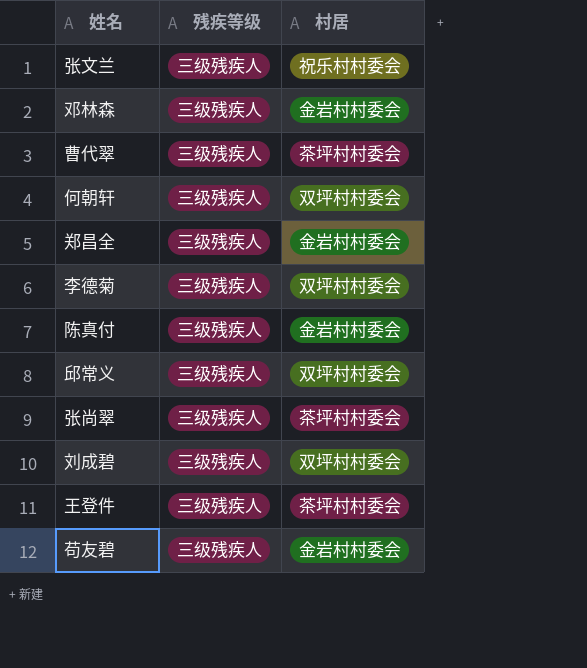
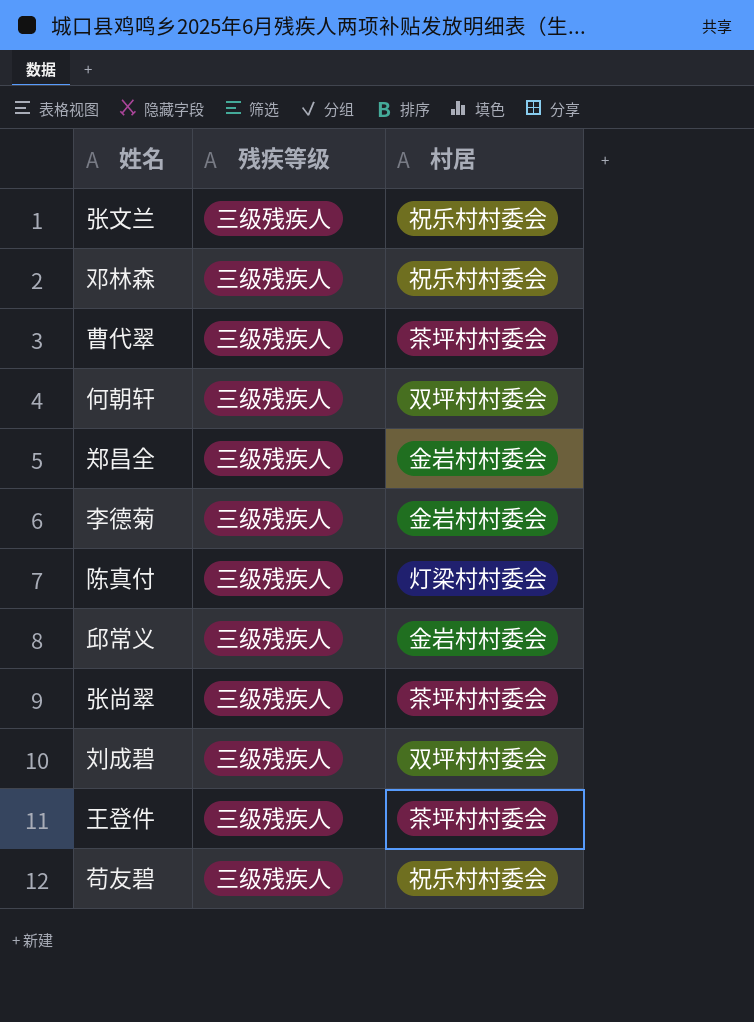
邓林森 | 村居: 金岩村村委会 -> 祝乐村村委会
李德菊 | 村居: 双坪村村委会 -> 金岩村村委会
陈真付 | 村居: 金岩村村委会 -> 灯梁村村委会
邱常义 | 村居: 双坪村村委会 -> 金岩村村委会
苟友碧 | 村居: 金岩村村委会 -> 祝乐村村委会

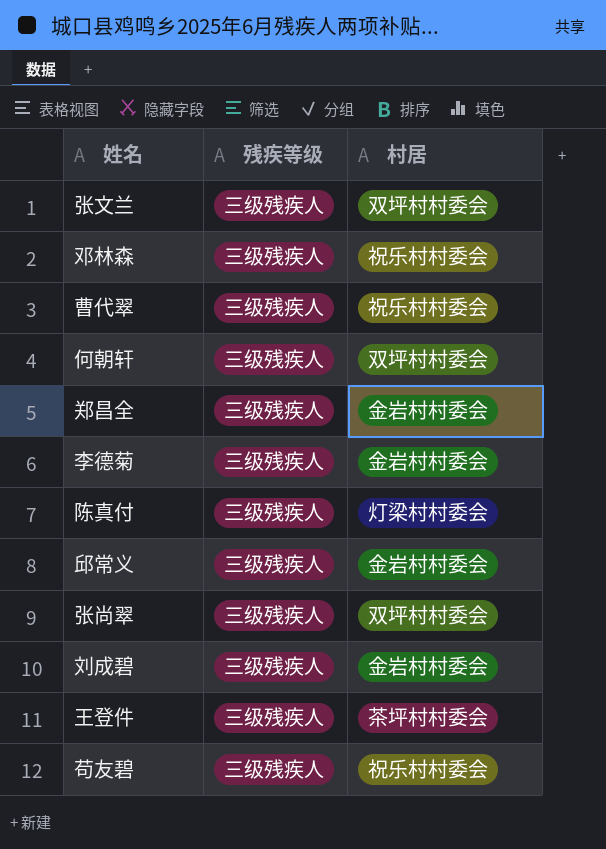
张文兰 | 村居: 祝乐村村委会 -> 双坪村村委会
曹代翠 | 村居: 茶坪村村委会 -> 祝乐村村委会
张尚翠 | 村居: 茶坪村村委会 -> 双坪村村委会
刘成碧 | 村居: 双坪村村委会 -> 金岩村村委会

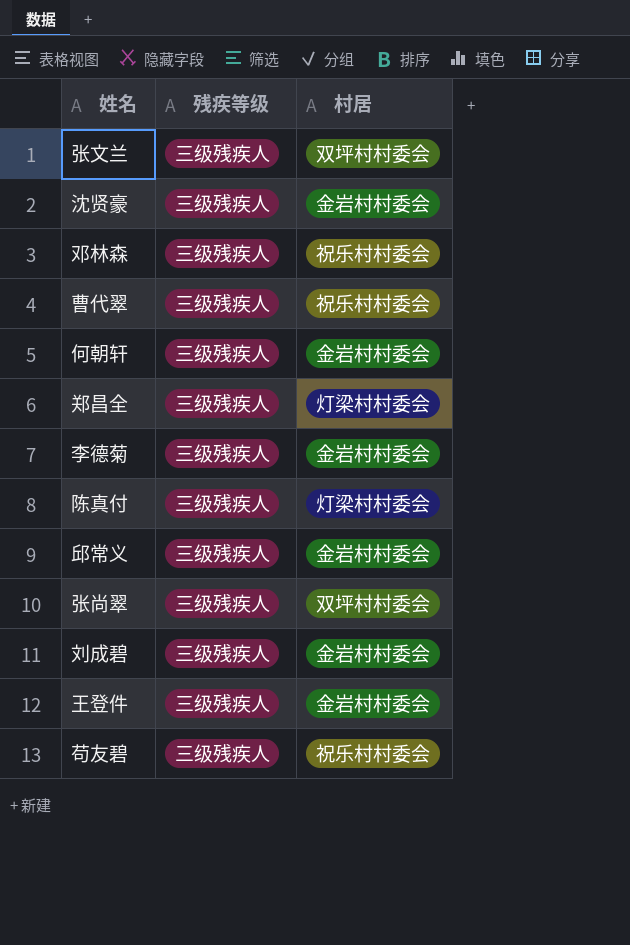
row 沈贤豪: none -> 三级残疾人 | 金岩村村委会
何朝轩 | 村居: 双坪村村委会 -> 金岩村村委会
郑昌全 | 村居: 金岩村村委会 -> 灯梁村村委会
王登件 | 村居: 茶坪村村委会 -> 金岩村村委会

